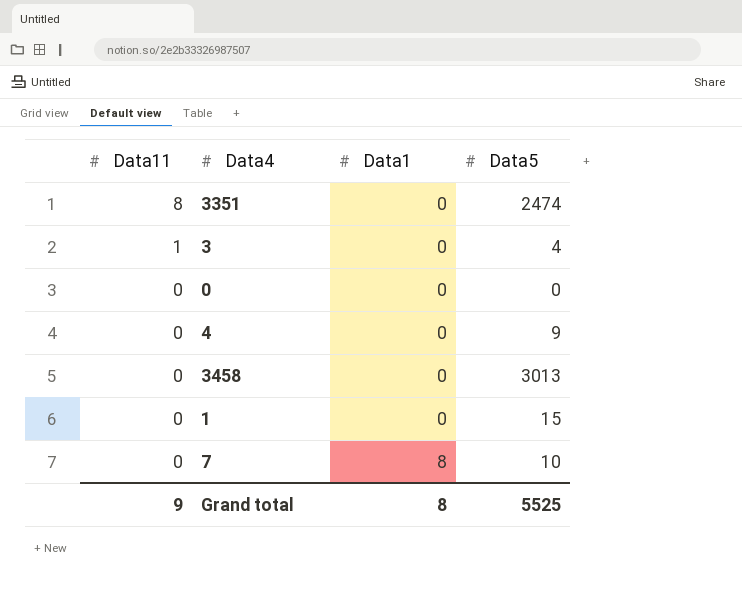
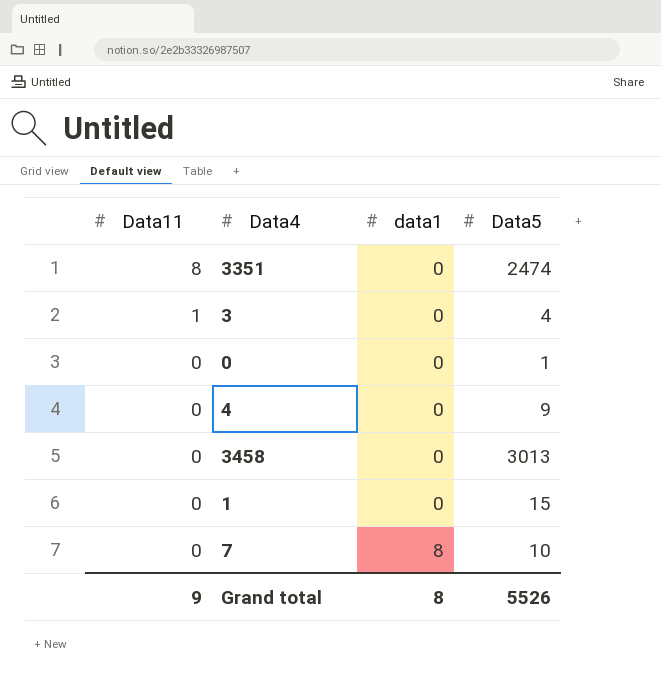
column name: Data1 -> data1
0 | Data5: 0 -> 1
Grand total | Data5: 5525 -> 5526

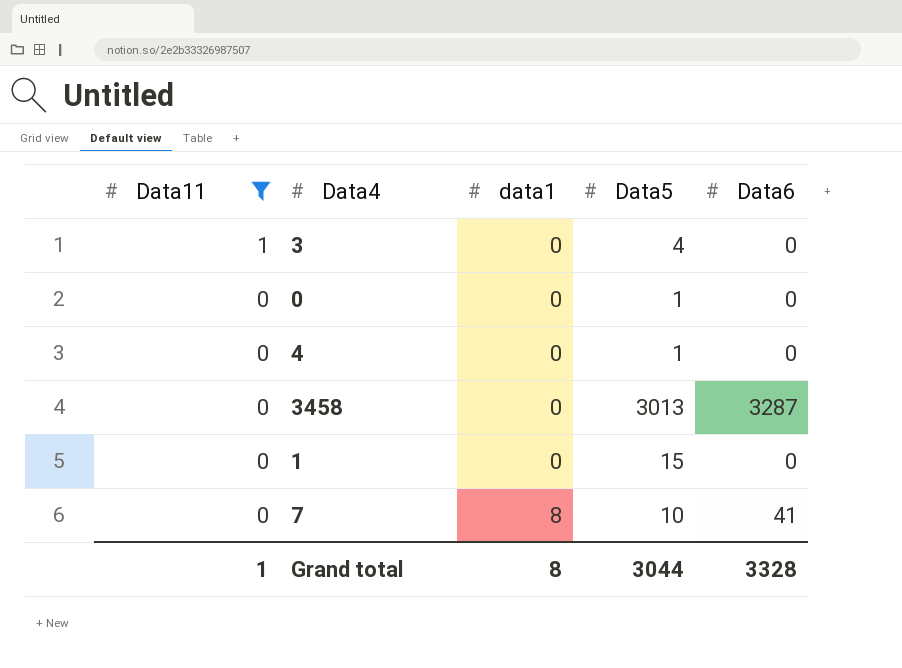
filter: none -> Data11 != 8
column Data6 | position: none -> 5
4 | Data5: 9 -> 1
Grand total | Data11: 9 -> 1
Grand total | Data5: 5526 -> 3044

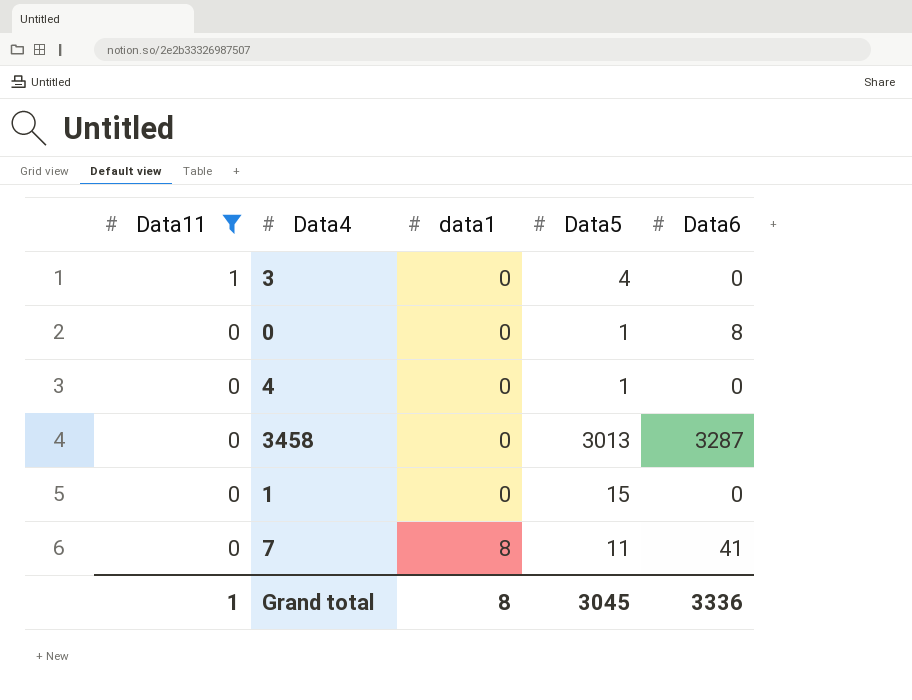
0 | Data6: 0 -> 8
7 | Data5: 10 -> 11
Grand total | Data5: 3044 -> 3045
Grand total | Data6: 3328 -> 3336

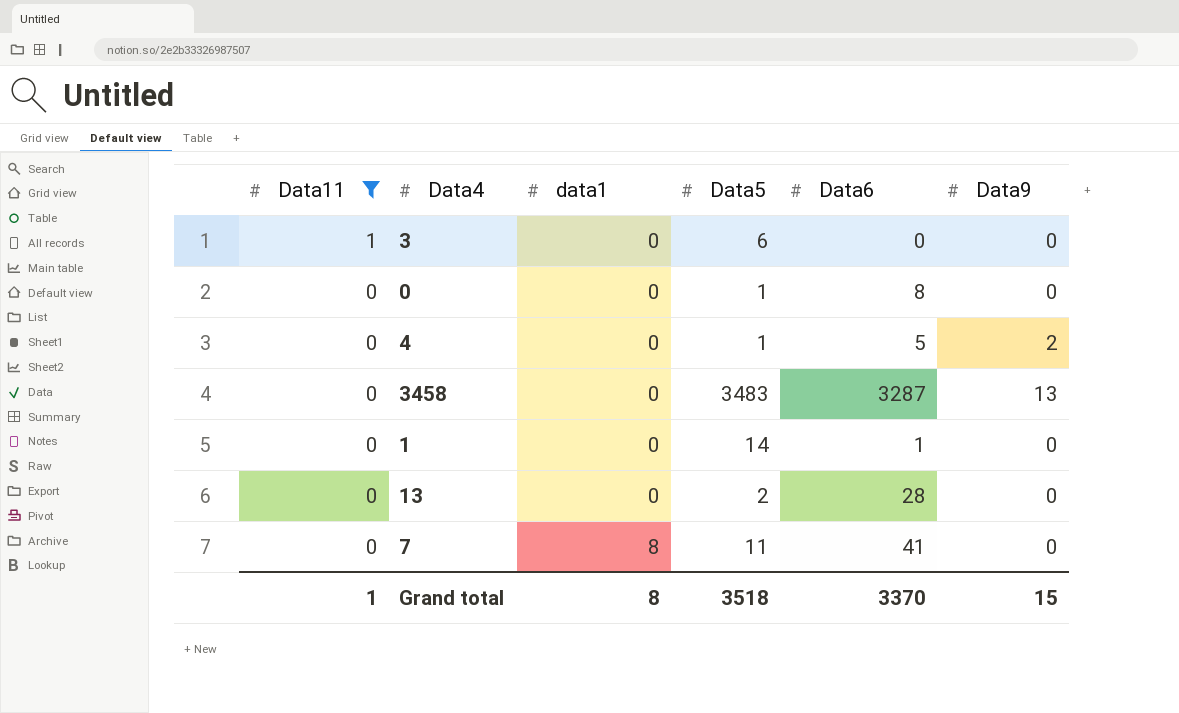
column Data9 | position: none -> 6
3 | Data5: 4 -> 6
4 | Data6: 0 -> 5
3458 | Data5: 3013 -> 3483
1 | Data5: 15 -> 14
1 | Data6: 0 -> 1
row 13: none -> 0 | 0 | 2 | 28 | 0
Grand total | Data5: 3045 -> 3518
Grand total | Data6: 3336 -> 3370

